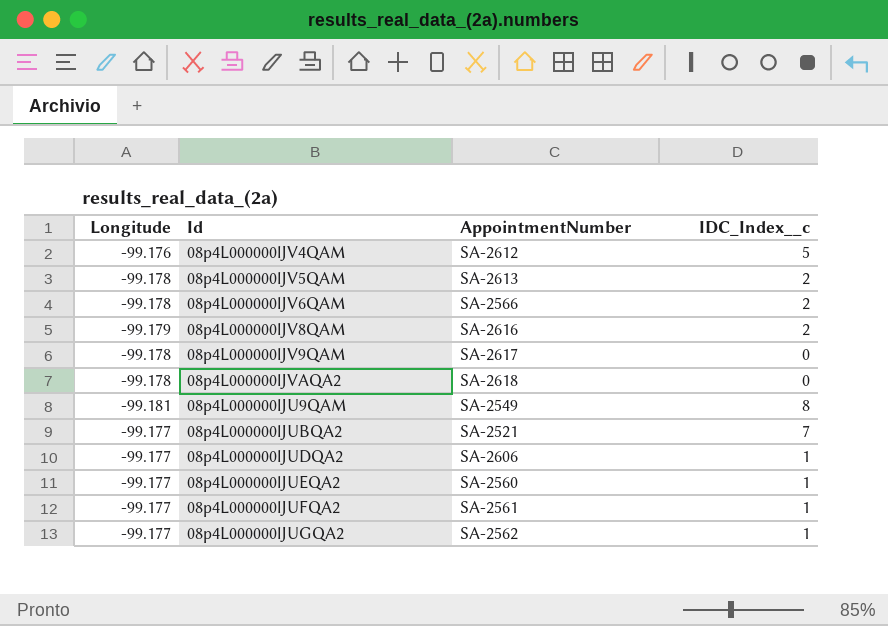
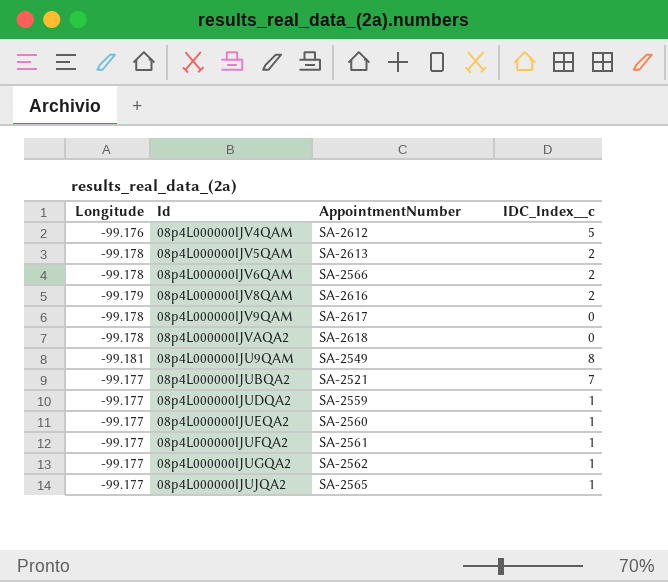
08p4L000000lJUDQA2 | AppointmentNumber: SA-2606 -> SA-2559
row 08p4L000000lJUJQA2: none -> -99.177 | SA-2565 | 1

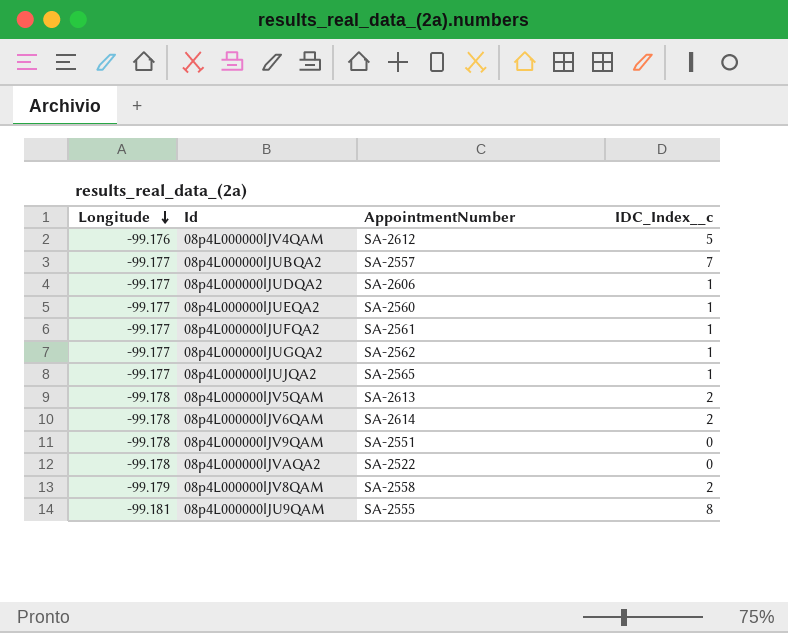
row order: none -> Longitude descending
08p4L000000lJUBQA2 | AppointmentNumber: SA-2521 -> SA-2557
08p4L000000lJUDQA2 | AppointmentNumber: SA-2559 -> SA-2606
08p4L000000lJV6QAM | AppointmentNumber: SA-2566 -> SA-2614
08p4L000000lJV9QAM | AppointmentNumber: SA-2617 -> SA-2551
08p4L000000lJVAQA2 | AppointmentNumber: SA-2618 -> SA-2522
08p4L000000lJV8QAM | AppointmentNumber: SA-2616 -> SA-2558
08p4L000000lJU9QAM | AppointmentNumber: SA-2549 -> SA-2555

